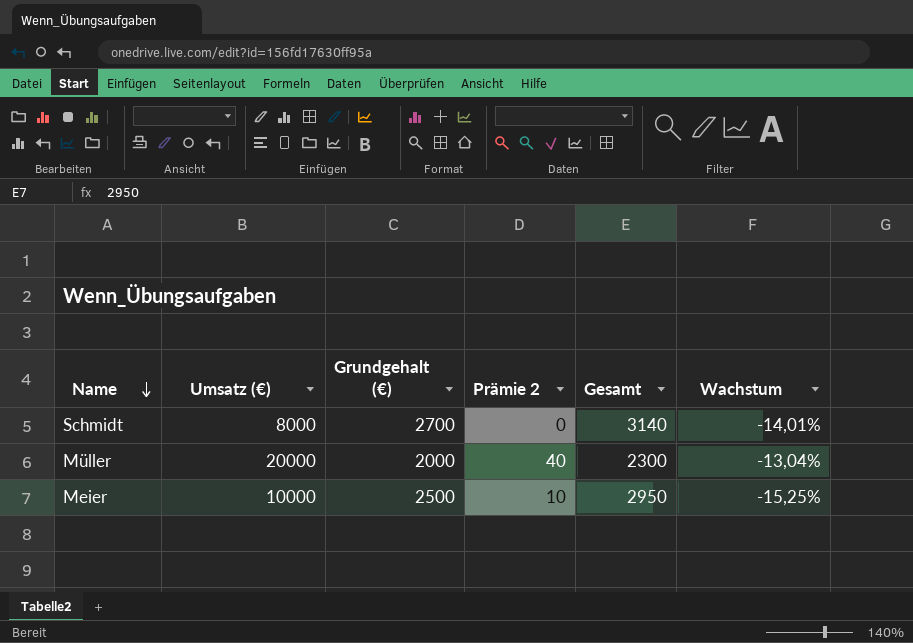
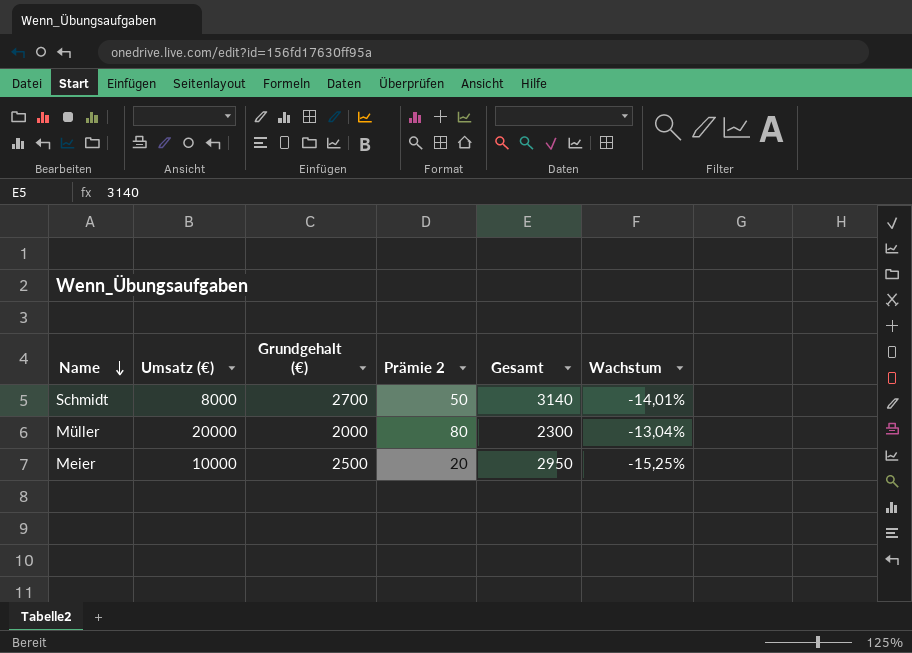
Schmidt | Prämie 2: 0 -> 50
Müller | Prämie 2: 40 -> 80
Meier | Prämie 2: 10 -> 20

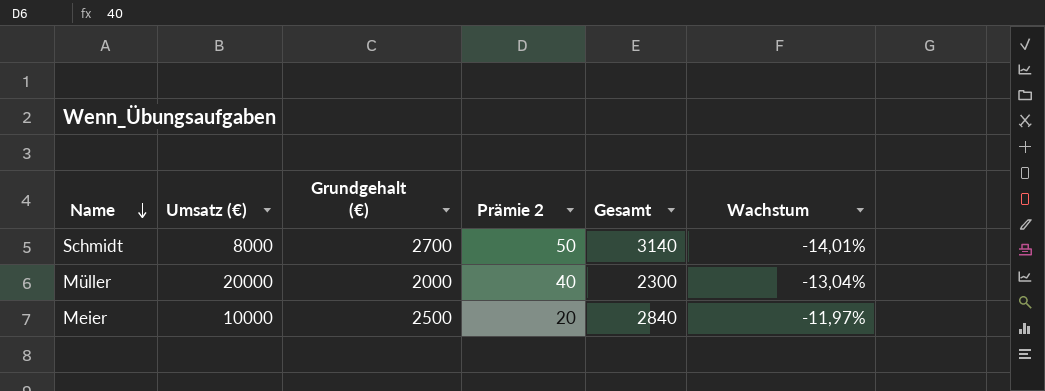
Müller | Prämie 2: 80 -> 40
Meier | Gesamt: 2950 -> 2840
Meier | Wachstum: -15,25% -> -11,97%

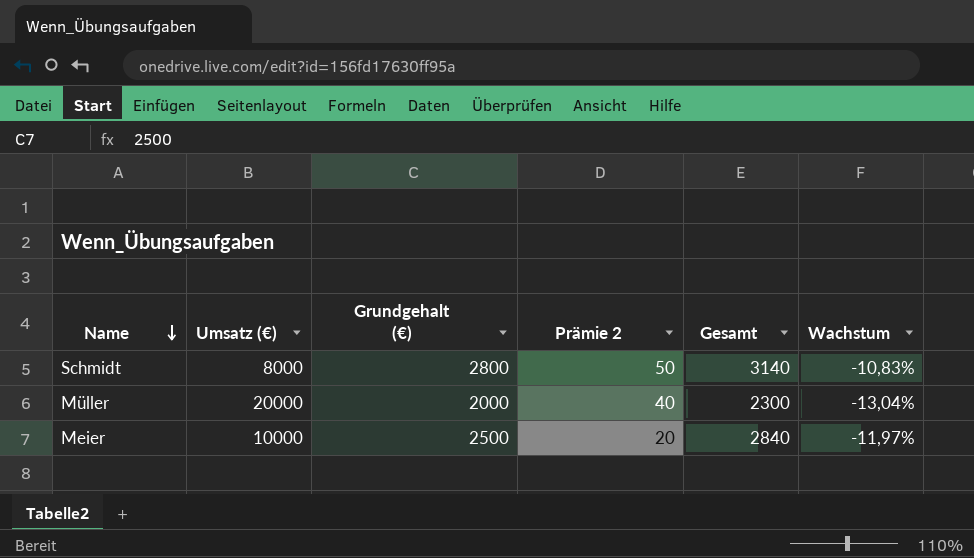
Schmidt | Grundgehalt (€): 2700 -> 2800
Schmidt | Wachstum: -14,01% -> -10,83%

